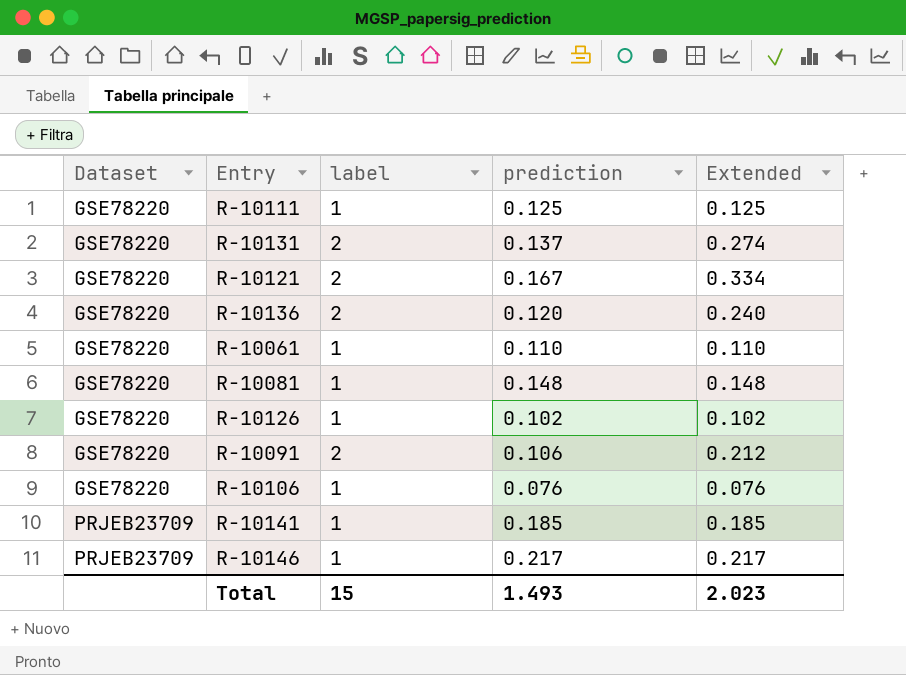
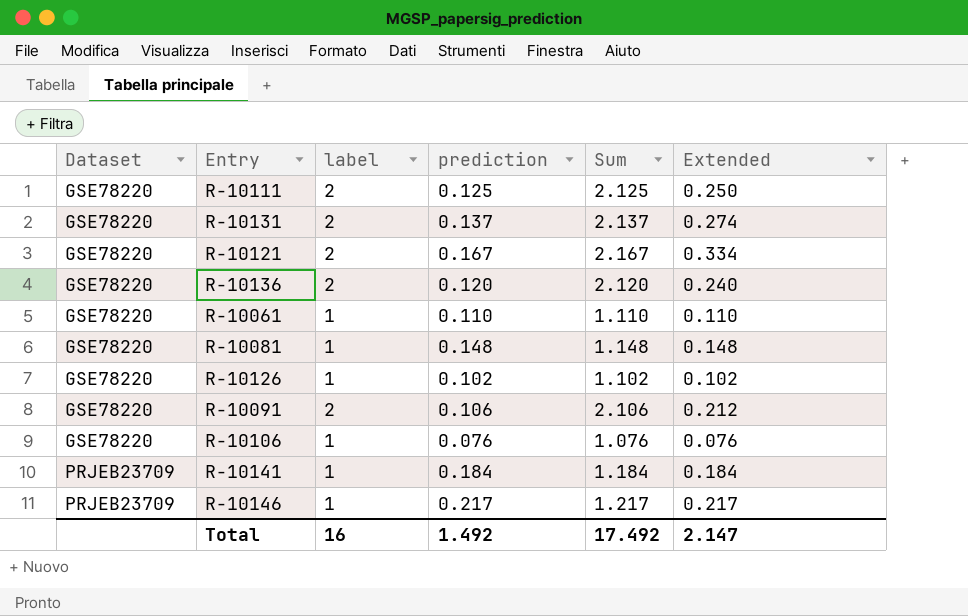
column Sum | formula: none -> [label] + [prediction]
R-10111 | label: 1 -> 2
R-10111 | Extended: 0.125 -> 0.250
R-10141 | prediction: 0.185 -> 0.184
R-10141 | Extended: 0.185 -> 0.184
Total | label: 15 -> 16
Total | prediction: 1.493 -> 1.492
Total | Extended: 2.023 -> 2.147

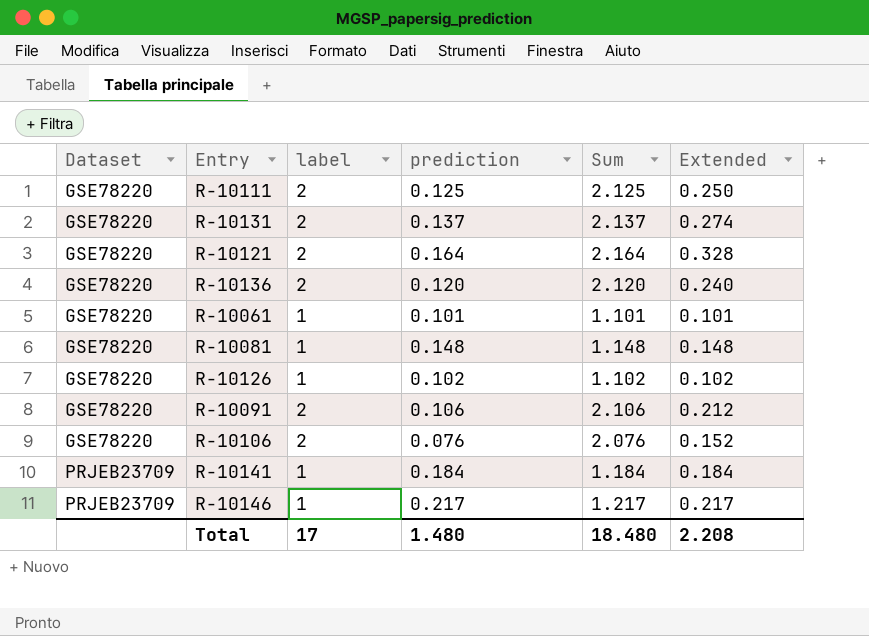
R-10121 | prediction: 0.167 -> 0.164
R-10121 | Sum: 2.167 -> 2.164
R-10121 | Extended: 0.334 -> 0.328
R-10061 | prediction: 0.110 -> 0.101
R-10061 | Sum: 1.110 -> 1.101
R-10061 | Extended: 0.110 -> 0.101
R-10106 | label: 1 -> 2
R-10106 | Sum: 1.076 -> 2.076
R-10106 | Extended: 0.076 -> 0.152
Total | label: 16 -> 17
Total | prediction: 1.492 -> 1.480
Total | Sum: 17.492 -> 18.480
Total | Extended: 2.147 -> 2.208

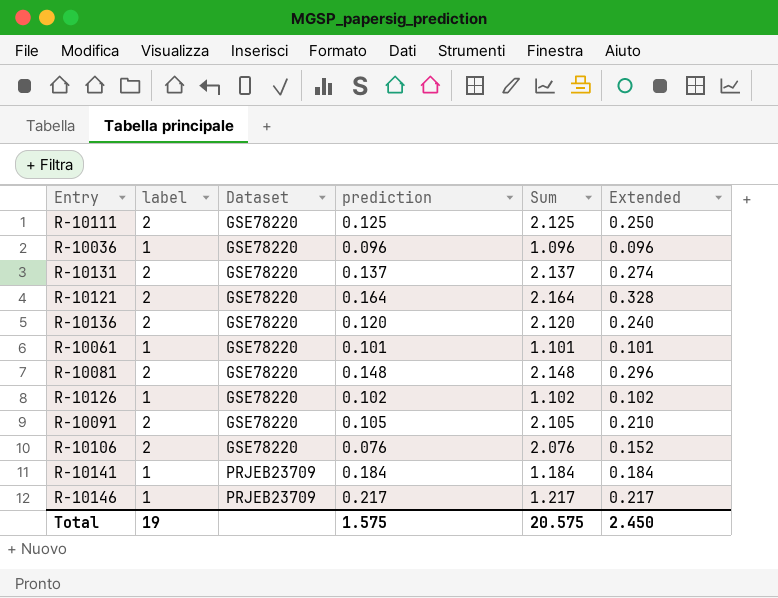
column Dataset | position: 1 -> 3
row R-10036: none -> 1 | GSE78220 | 0.096 | 1.096 | 0.096
R-10081 | label: 1 -> 2
R-10081 | Sum: 1.148 -> 2.148
R-10081 | Extended: 0.148 -> 0.296
R-10091 | prediction: 0.106 -> 0.105
R-10091 | Sum: 2.106 -> 2.105
R-10091 | Extended: 0.212 -> 0.210
Total | label: 17 -> 19
Total | prediction: 1.480 -> 1.575
Total | Sum: 18.480 -> 20.575
Total | Extended: 2.208 -> 2.450

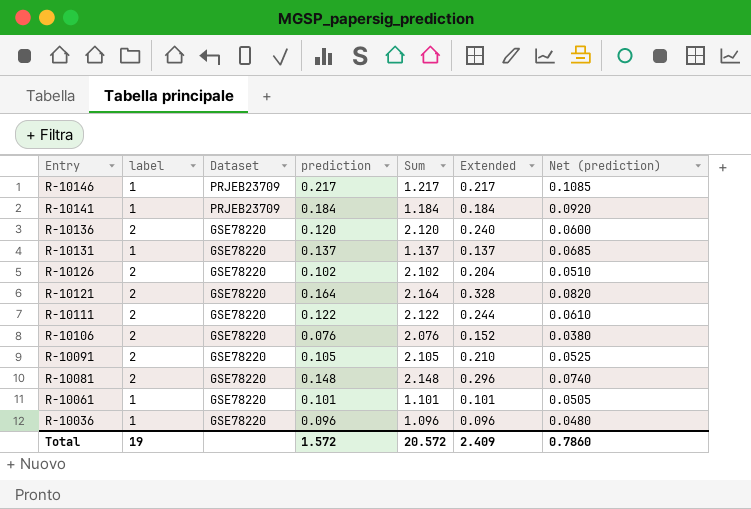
row order: Dataset ascending -> Entry descending
column Net (prediction) | formula: none -> [prediction] * 0.5
R-10131 | label: 2 -> 1
R-10131 | Sum: 2.137 -> 1.137
R-10131 | Extended: 0.274 -> 0.137
R-10126 | label: 1 -> 2
R-10126 | Sum: 1.102 -> 2.102
R-10126 | Extended: 0.102 -> 0.204
R-10111 | prediction: 0.125 -> 0.122
R-10111 | Sum: 2.125 -> 2.122
R-10111 | Extended: 0.250 -> 0.244
Total | prediction: 1.575 -> 1.572
Total | Sum: 20.575 -> 20.572
Total | Extended: 2.450 -> 2.409

